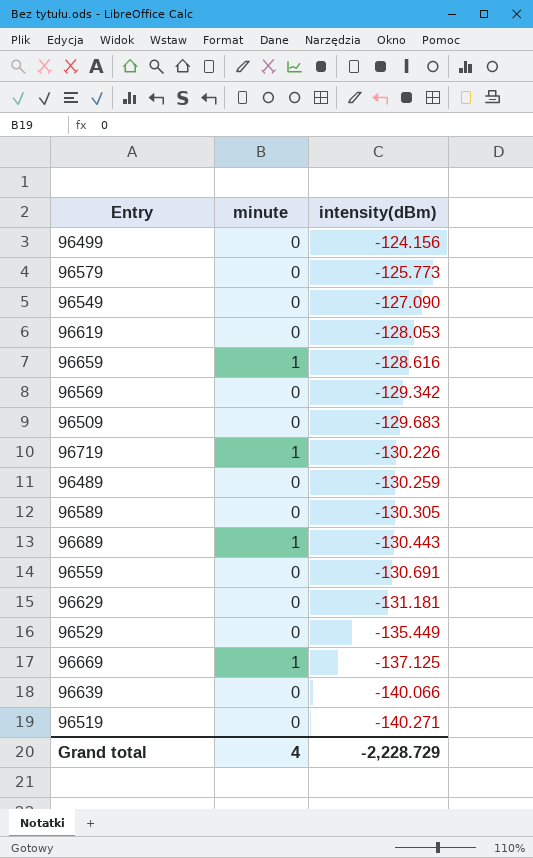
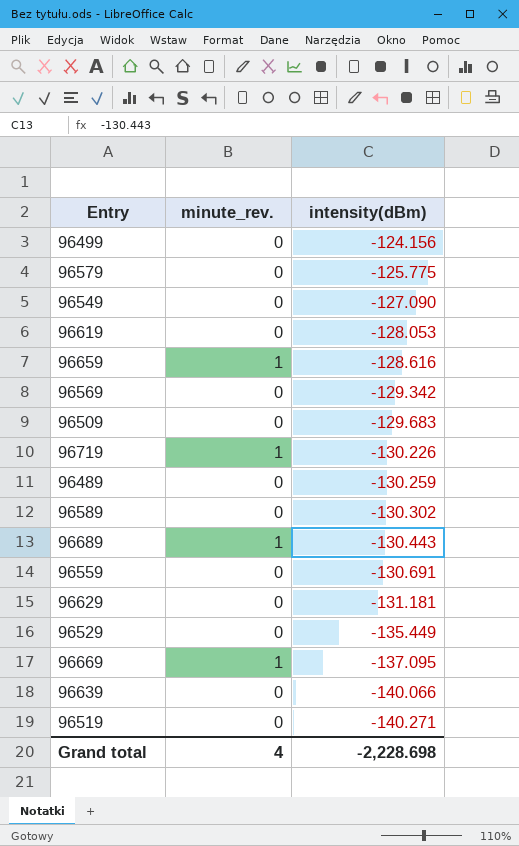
column name: minute -> minute_rev.
96579 | intensity(dBm): -125.773 -> -125.775
96589 | intensity(dBm): -130.305 -> -130.302
96669 | intensity(dBm): -137.125 -> -137.095
Grand total | intensity(dBm): -2,228.729 -> -2,228.698

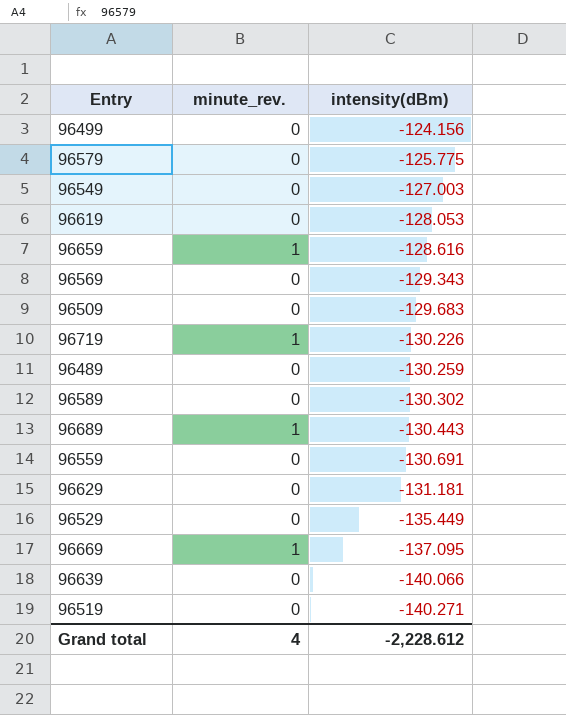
96549 | intensity(dBm): -127.090 -> -127.003
96569 | intensity(dBm): -129.342 -> -129.343
Grand total | intensity(dBm): -2,228.698 -> -2,228.612

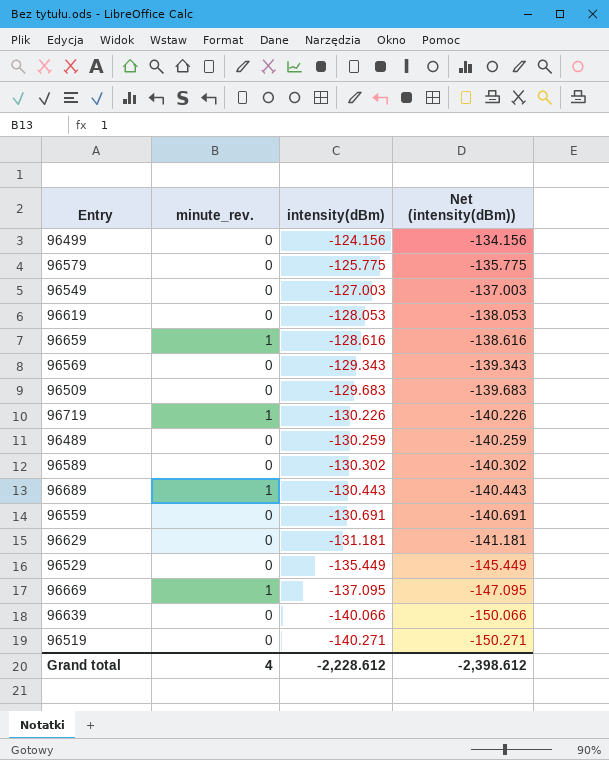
column Net (intensity(dBm)) | formula: none -> [intensity(dBm)] - 10

